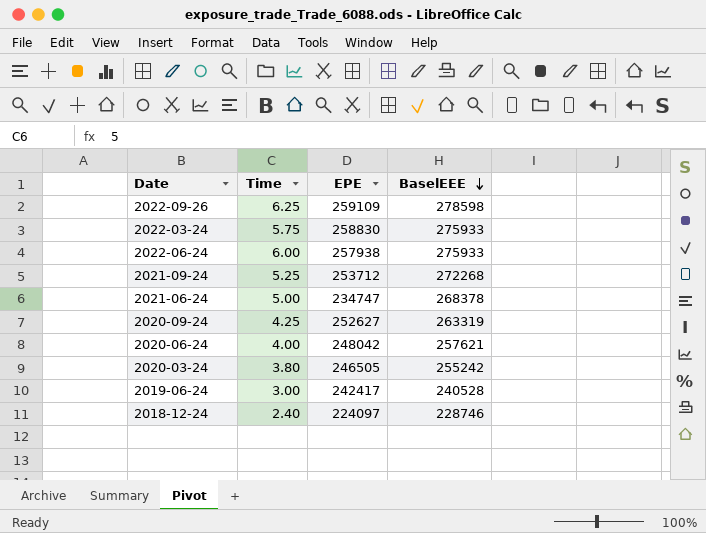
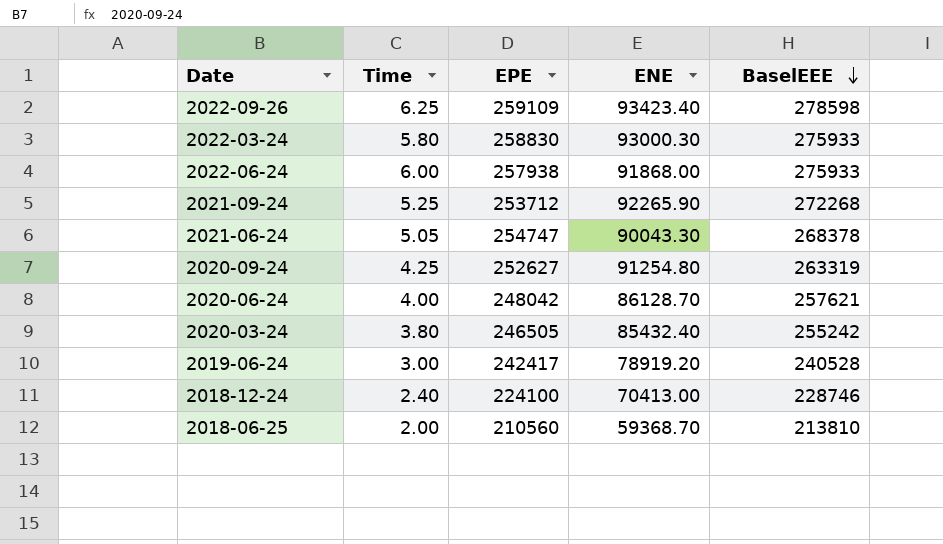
column ENE | position: none -> 4
2022-03-24 | Time: 5.75 -> 5.80
2021-06-24 | Time: 5.00 -> 5.05
2021-06-24 | EPE: 234747 -> 254747
2018-12-24 | EPE: 224097 -> 224100
row 2018-06-25: none -> 2.00 | 210560 | 59368.70 | 213810

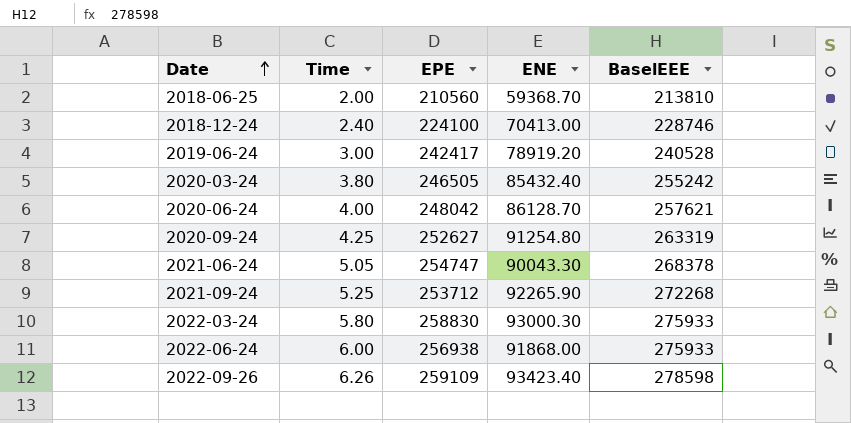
row order: BaselEEE descending -> Date ascending
2022-06-24 | EPE: 257938 -> 256938
2022-09-26 | Time: 6.25 -> 6.26

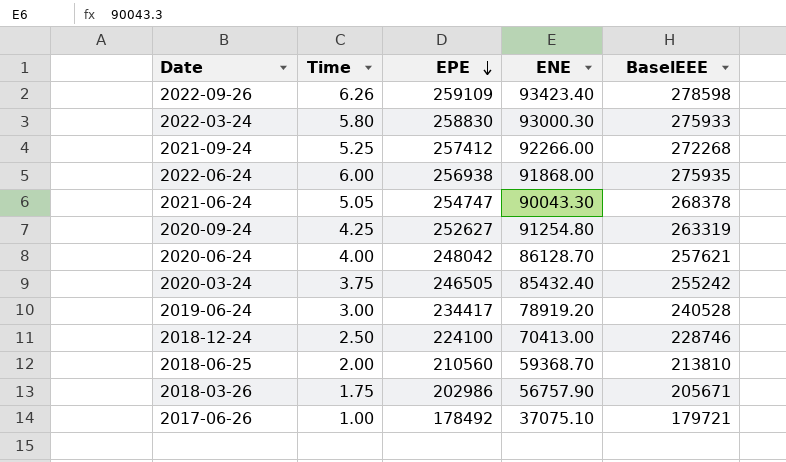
row order: Date ascending -> EPE descending
2021-09-24 | EPE: 253712 -> 257412
2021-09-24 | ENE: 92265.90 -> 92266.00
2022-06-24 | BaselEEE: 275933 -> 275935
2020-03-24 | Time: 3.80 -> 3.75
2019-06-24 | EPE: 242417 -> 234417
2018-12-24 | Time: 2.40 -> 2.50
row 2018-03-26: none -> 1.75 | 202986 | 56757.90 | 205671
row 2017-06-26: none -> 1.00 | 178492 | 37075.10 | 179721

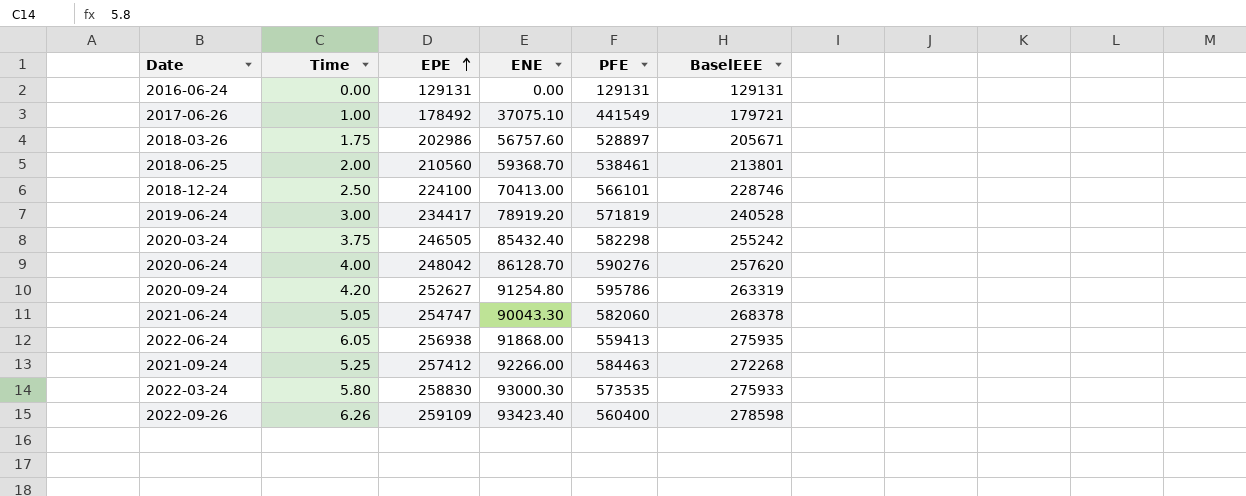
row order: EPE descending -> EPE ascending
column PFE | position: none -> 5
row 2016-06-24: none -> 0.00 | 129131 | 0.00 | 129131 | 129131
2018-03-26 | ENE: 56757.90 -> 56757.60
2018-06-25 | BaselEEE: 213810 -> 213801
2020-06-24 | BaselEEE: 257621 -> 257620
2020-09-24 | Time: 4.25 -> 4.20
2022-06-24 | Time: 6.00 -> 6.05

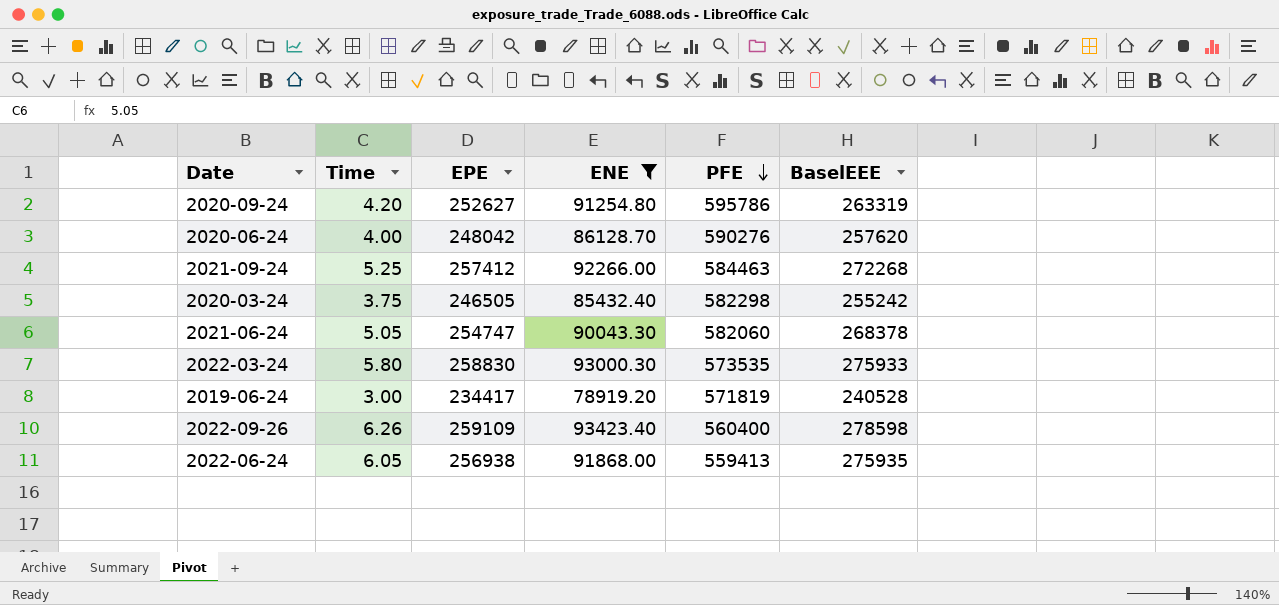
filter: none -> ENE >= 78919.20
row order: EPE ascending -> PFE descending

